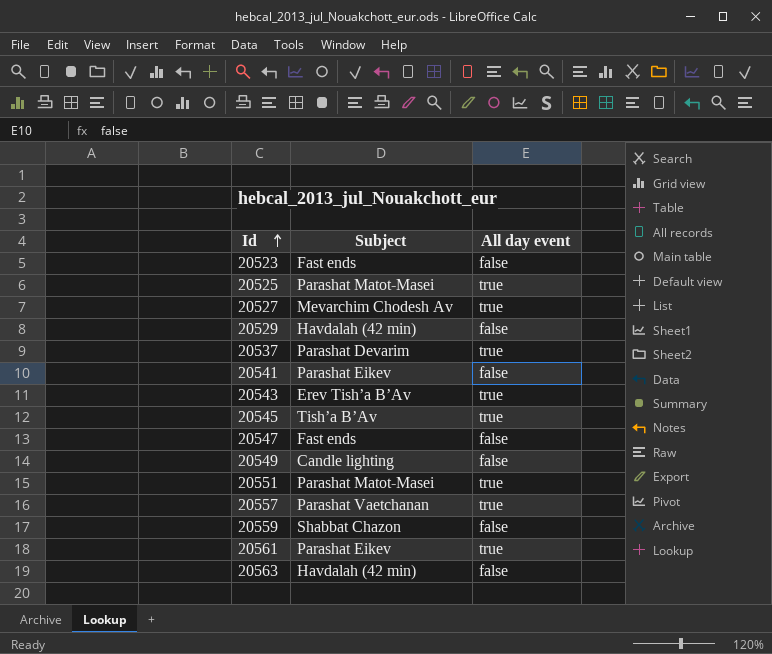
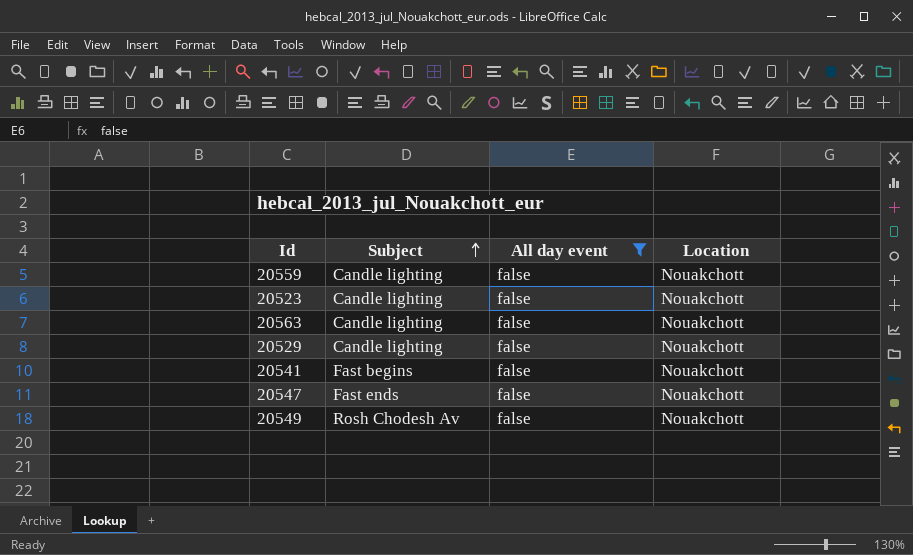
filter: none -> All day event = false
row order: Id ascending -> Subject ascending
column Location | position: none -> 4
20559 | Subject: Shabbat Chazon -> Candle lighting
20523 | Subject: Fast ends -> Candle lighting
20563 | Subject: Havdalah (42 min) -> Candle lighting
20529 | Subject: Havdalah (42 min) -> Candle lighting
20541 | Subject: Parashat Eikev -> Fast begins
20549 | Subject: Candle lighting -> Rosh Chodesh Av

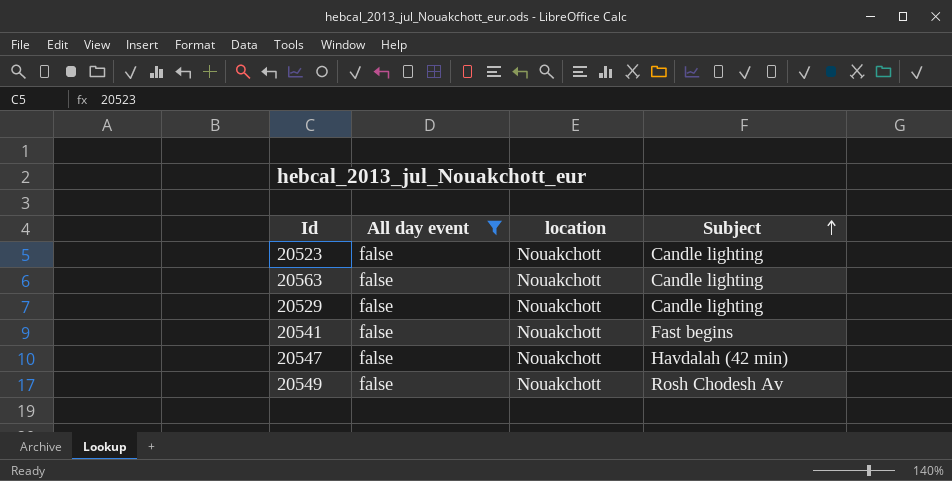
column name: Location -> location
column Subject | position: 2 -> 4
row 20559: Candle lighting | false | Nouakchott -> none
20547 | Subject: Fast ends -> Havdalah (42 min)

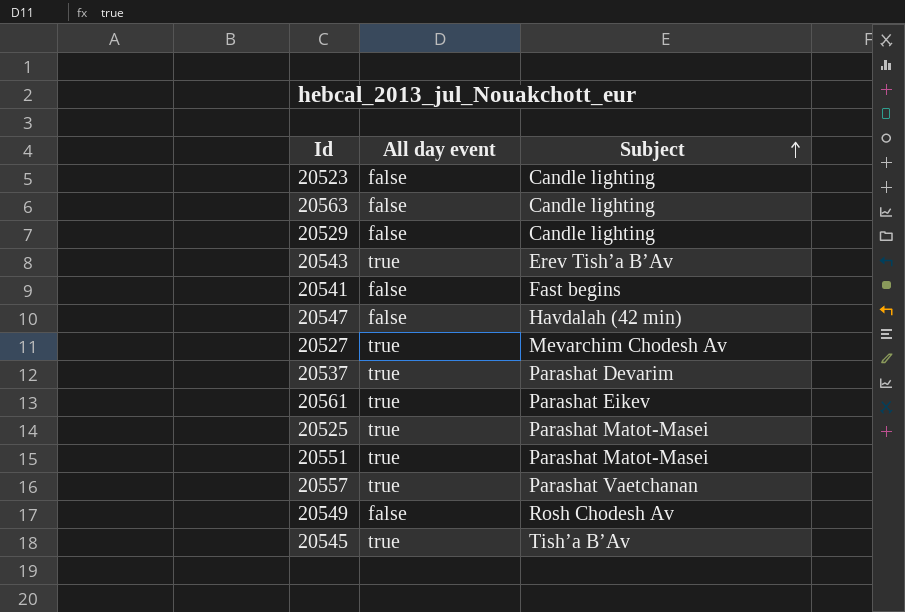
filter: All day event = false -> none
column location | position: 3 -> none

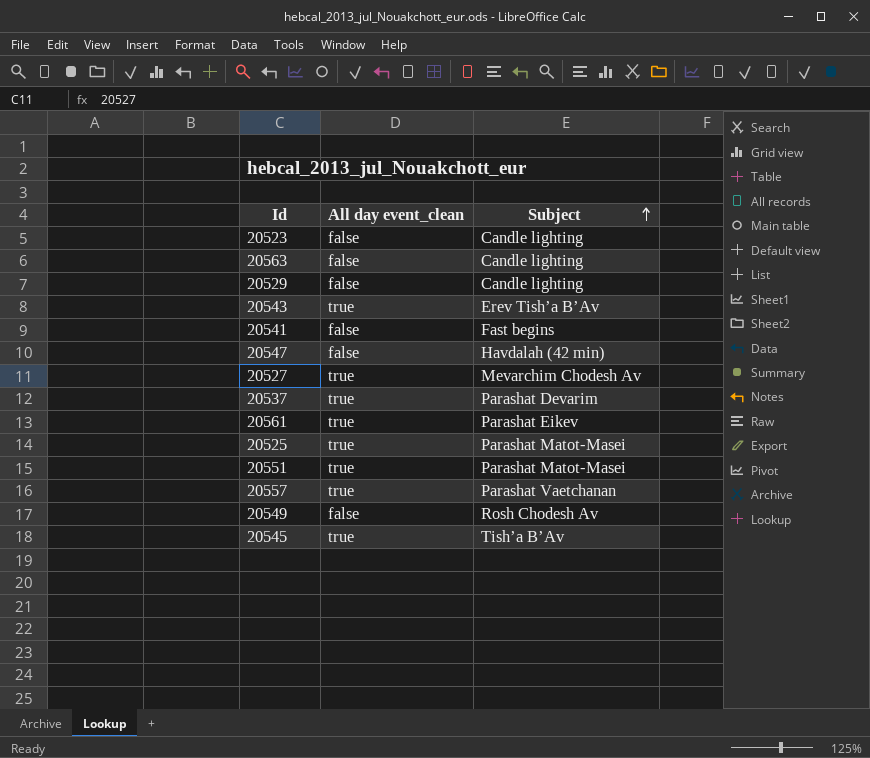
column name: All day event -> All day event_clean

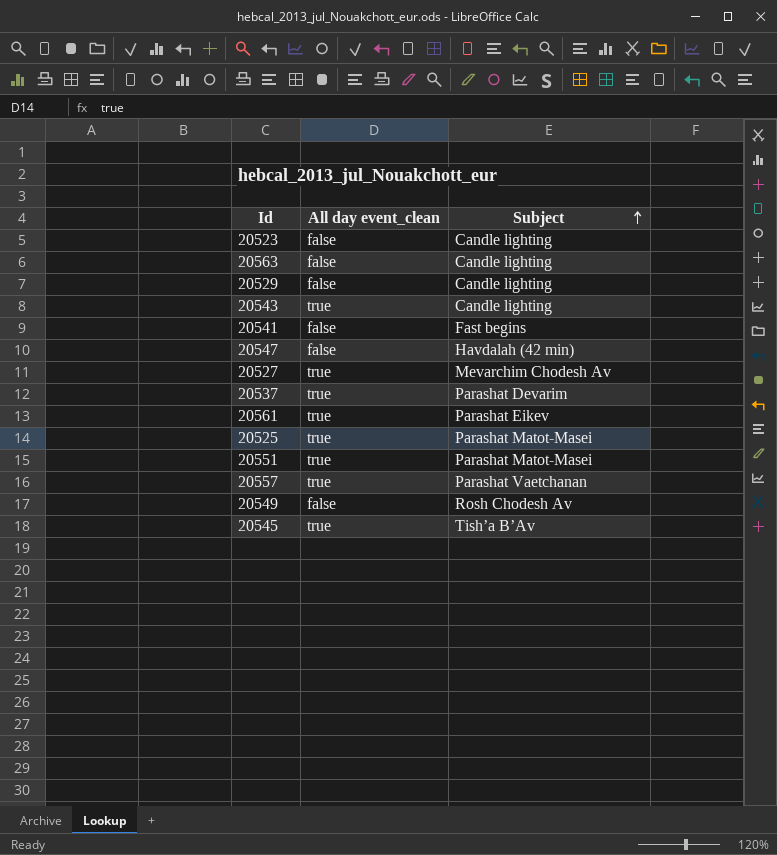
20543 | Subject: Erev Tish’a B’Av -> Candle lighting

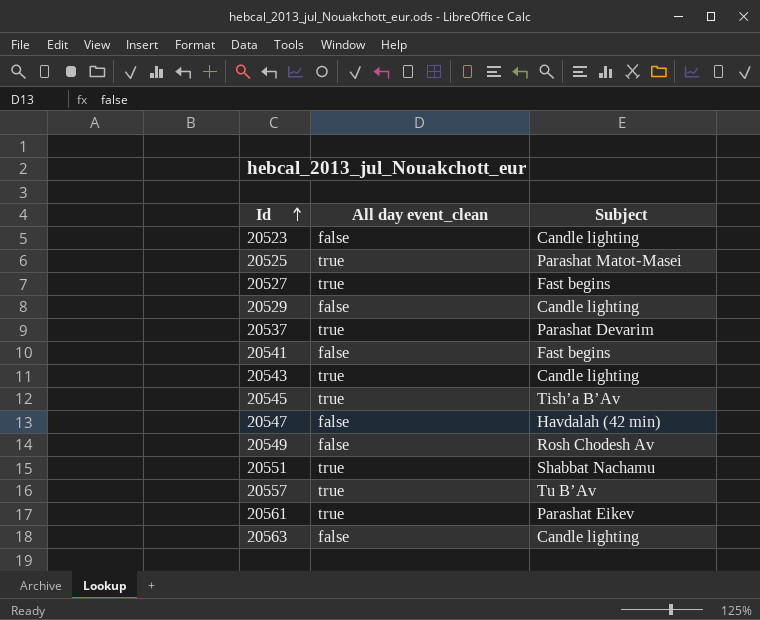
row order: Subject ascending -> Id ascending
20527 | Subject: Mevarchim Chodesh Av -> Fast begins
20551 | Subject: Parashat Matot-Masei -> Shabbat Nachamu
20557 | Subject: Parashat Vaetchanan -> Tu B’Av

